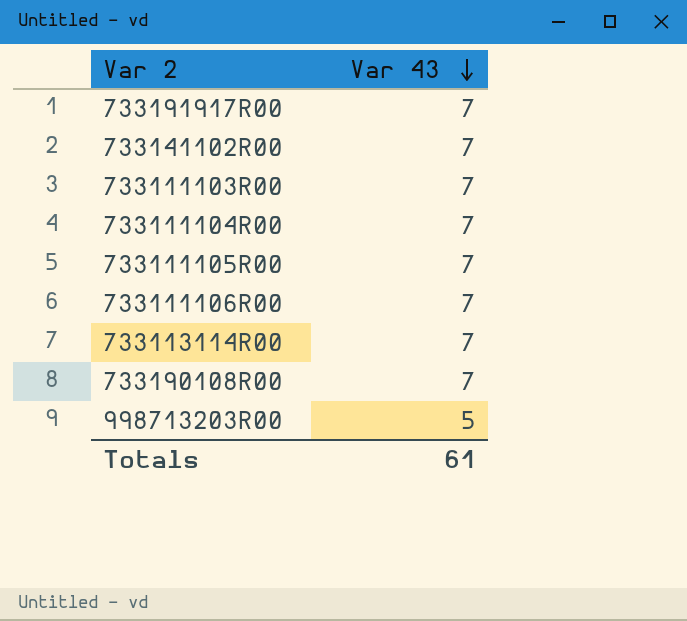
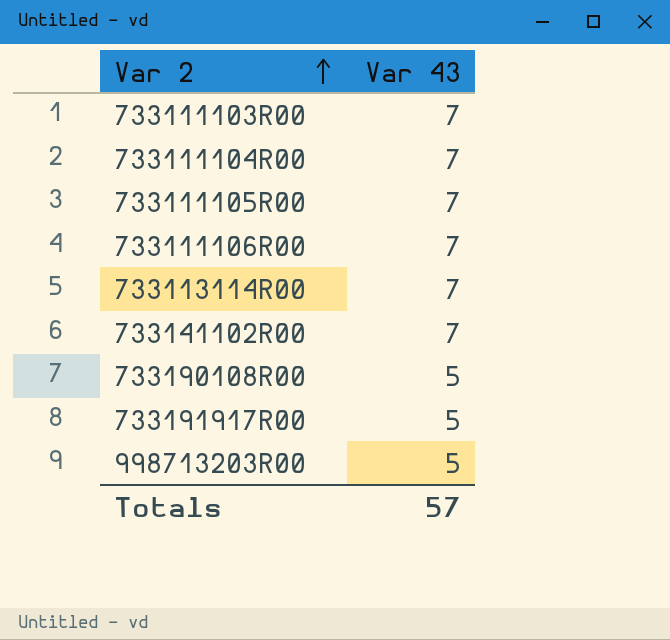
row order: Var 43 descending -> Var 2 ascending
733190108R00 | Var 43: 7 -> 5
733191917R00 | Var 43: 7 -> 5
Totals | Var 43: 61 -> 57

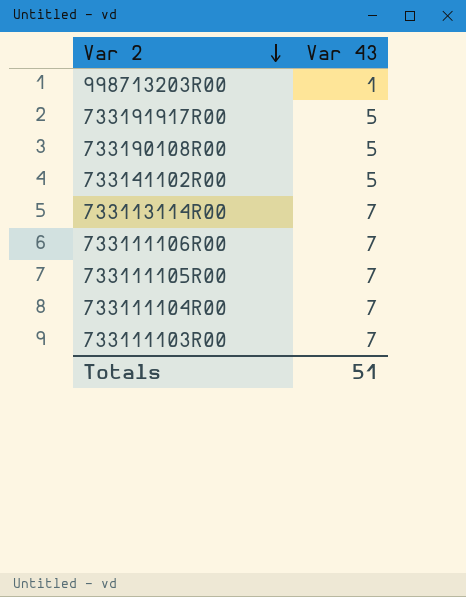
row order: Var 2 ascending -> Var 2 descending
998713203R00 | Var 43: 5 -> 1
733141102R00 | Var 43: 7 -> 5
Totals | Var 43: 57 -> 51

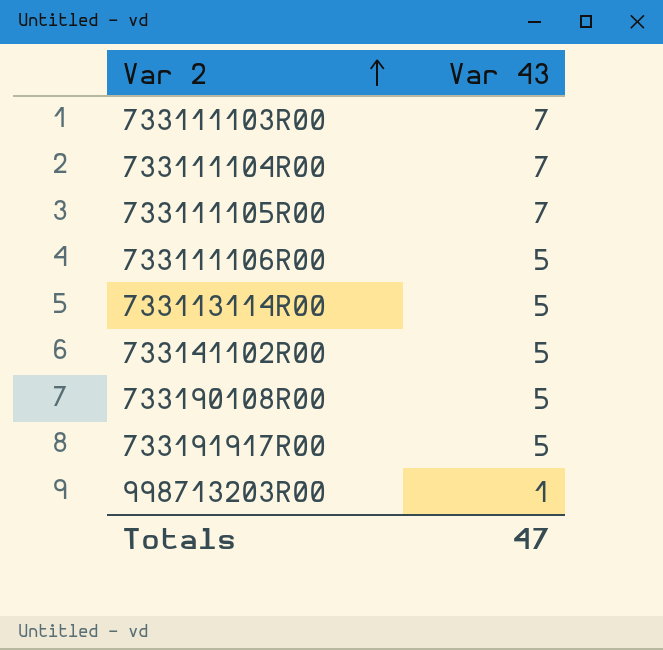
row order: Var 2 descending -> Var 2 ascending
733111106R00 | Var 43: 7 -> 5
733113114R00 | Var 43: 7 -> 5
Totals | Var 43: 51 -> 47

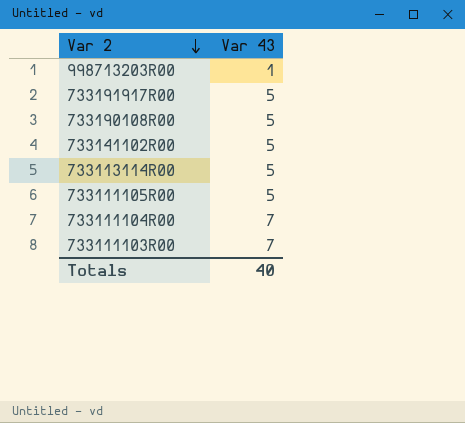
row order: Var 2 ascending -> Var 2 descending
row 733111106R00: 5 -> none
733111105R00 | Var 43: 7 -> 5
Totals | Var 43: 47 -> 40

